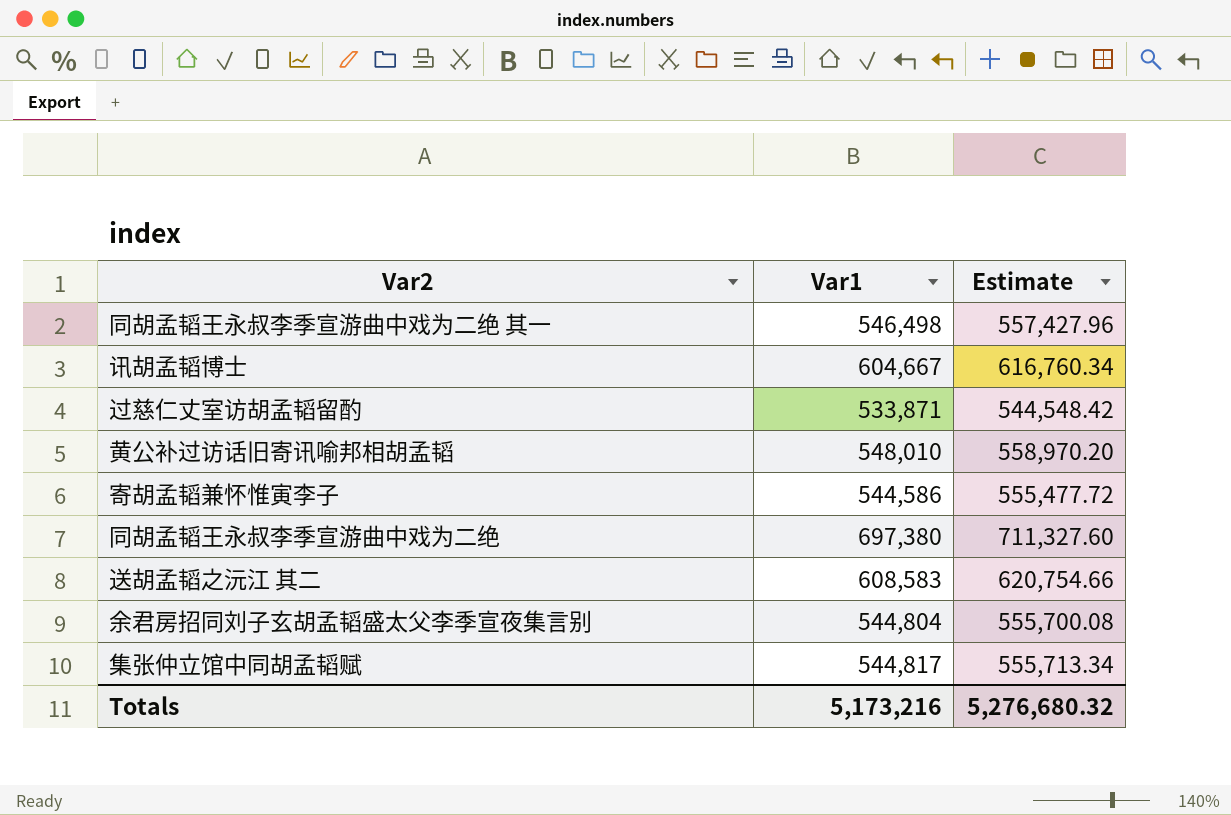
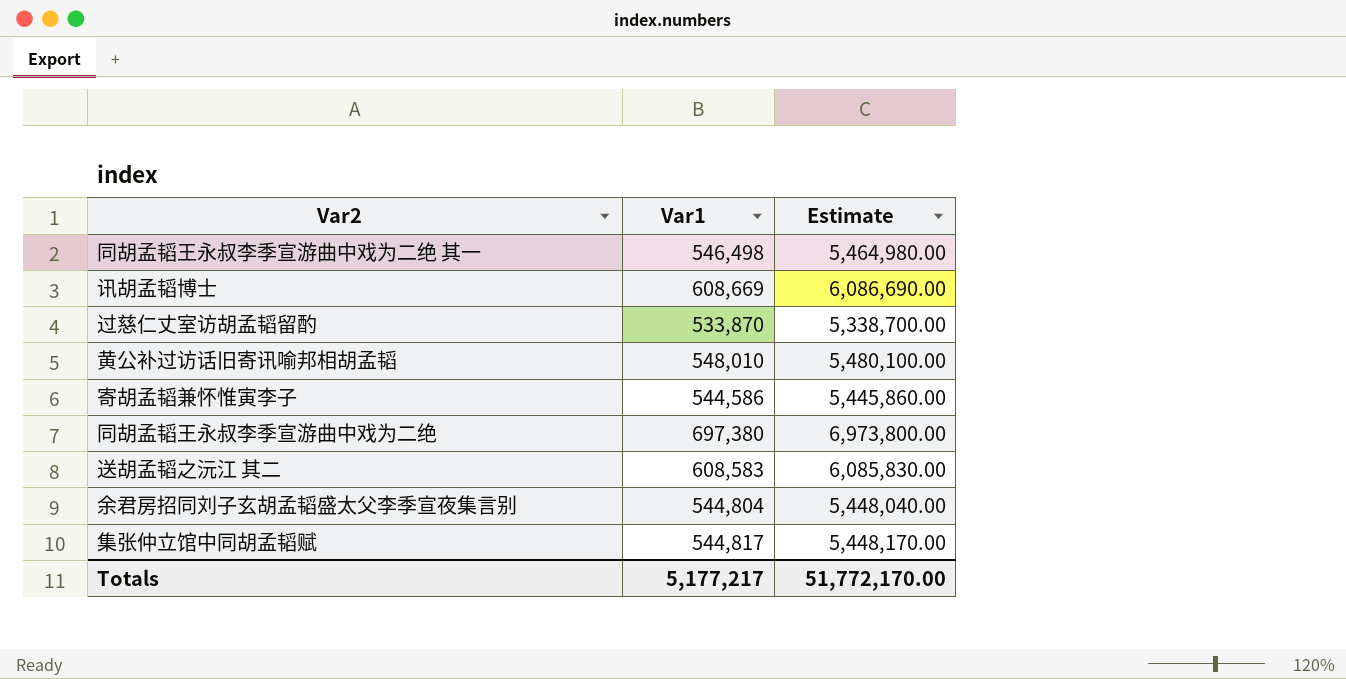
column Estimate | formula: [Var1] * 1.02 -> [Var1] * 10
讯胡孟韬博士 | Var1: 604,667 -> 608,669
过慈仁丈室访胡孟韬留酌 | Var1: 533,871 -> 533,870
Totals | Var1: 5,173,216 -> 5,177,217
Totals | Estimate: 5,276,680.32 -> 51,772,170.00

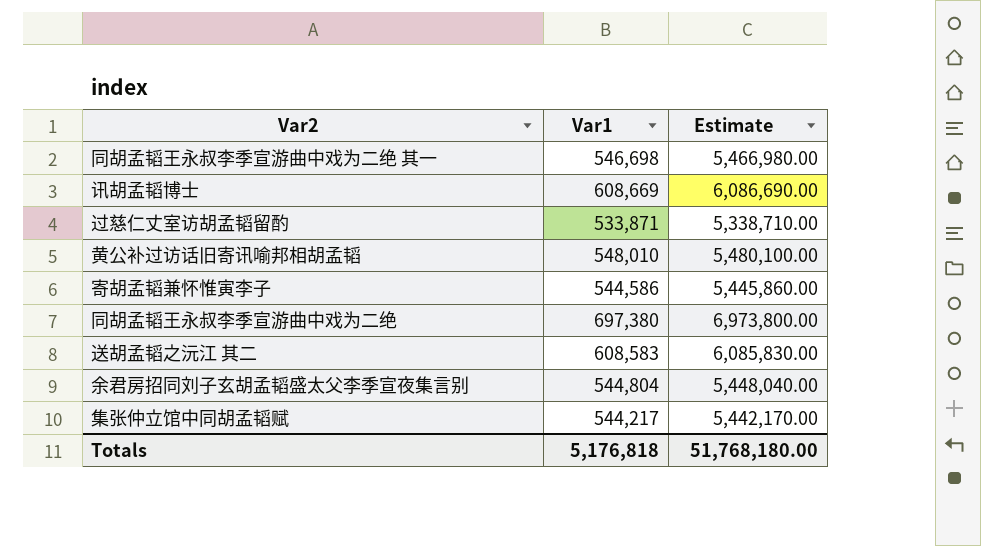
同胡孟韬王永叔李季宣游曲中戏为二绝 其一 | Var1: 546,498 -> 546,698
同胡孟韬王永叔李季宣游曲中戏为二绝 其一 | Estimate: 5,464,980.00 -> 5,466,980.00
过慈仁丈室访胡孟韬留酌 | Var1: 533,870 -> 533,871
过慈仁丈室访胡孟韬留酌 | Estimate: 5,338,700.00 -> 5,338,710.00
集张仲立馆中同胡孟韬赋 | Var1: 544,817 -> 544,217
集张仲立馆中同胡孟韬赋 | Estimate: 5,448,170.00 -> 5,442,170.00
Totals | Var1: 5,177,217 -> 5,176,818
Totals | Estimate: 51,772,170.00 -> 51,768,180.00

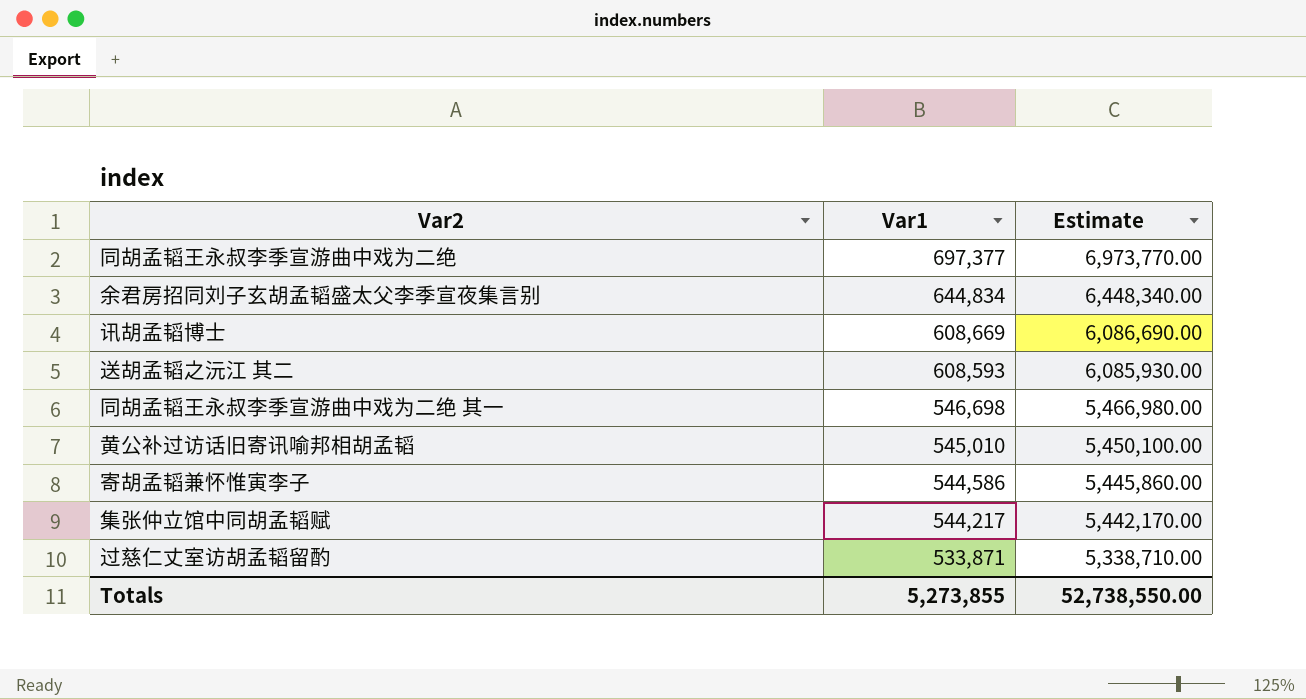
row order: none -> Var1 descending
同胡孟韬王永叔李季宣游曲中戏为二绝 | Var1: 697,380 -> 697,377
同胡孟韬王永叔李季宣游曲中戏为二绝 | Estimate: 6,973,800.00 -> 6,973,770.00
余君房招同刘子玄胡孟韬盛太父李季宣夜集言别 | Var1: 544,804 -> 644,834
余君房招同刘子玄胡孟韬盛太父李季宣夜集言别 | Estimate: 5,448,040.00 -> 6,448,340.00
送胡孟韬之沅江 其二 | Var1: 608,583 -> 608,593
送胡孟韬之沅江 其二 | Estimate: 6,085,830.00 -> 6,085,930.00
黄公补过访话旧寄讯喻邦相胡孟韬 | Var1: 548,010 -> 545,010
黄公补过访话旧寄讯喻邦相胡孟韬 | Estimate: 5,480,100.00 -> 5,450,100.00
Totals | Var1: 5,176,818 -> 5,273,855
Totals | Estimate: 51,768,180.00 -> 52,738,550.00

